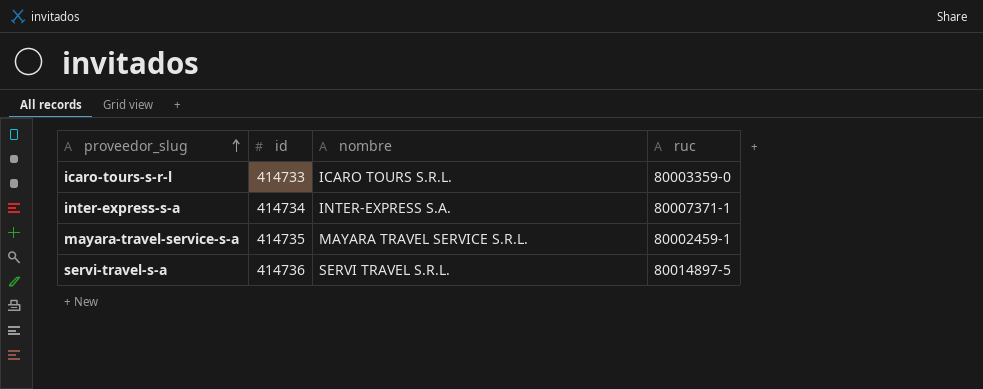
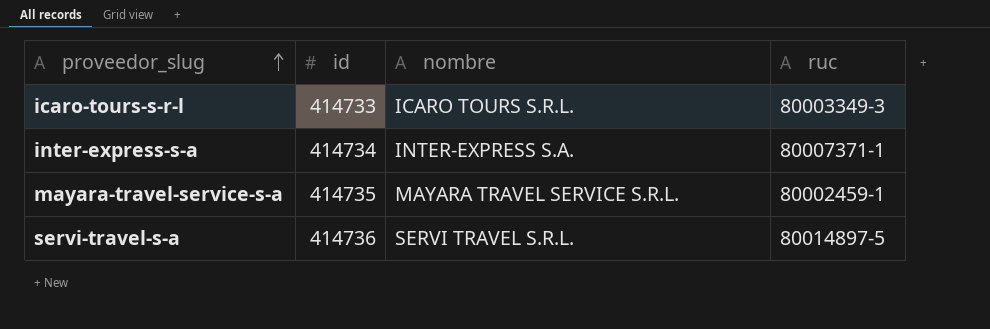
icaro-tours-s-r-l | ruc: 80003359-0 -> 80003349-3

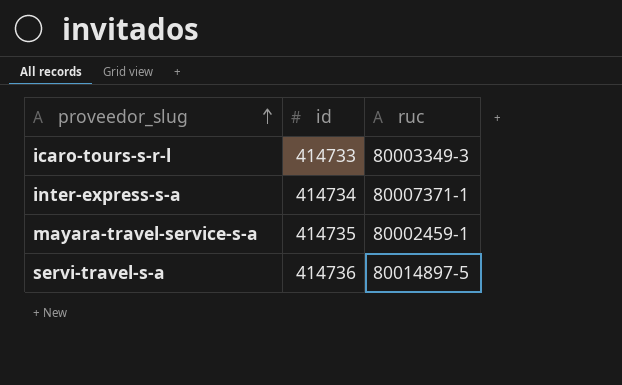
column nombre | position: 3 -> none

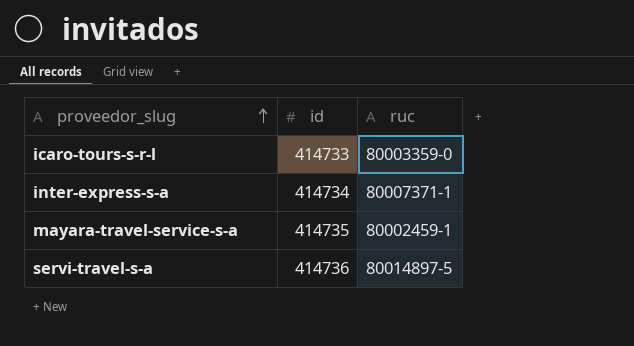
icaro-tours-s-r-l | ruc: 80003349-3 -> 80003359-0

